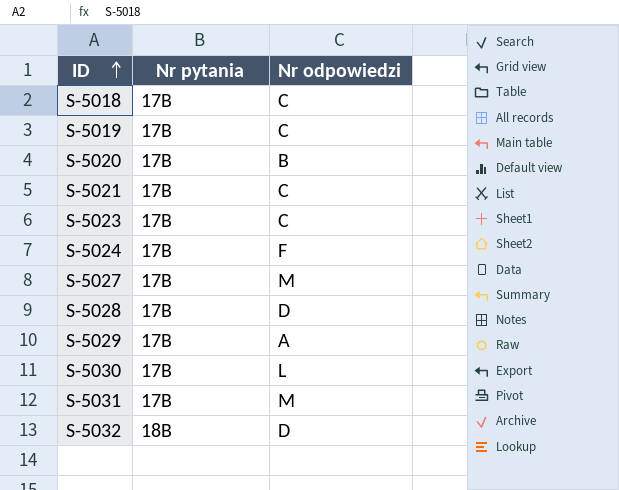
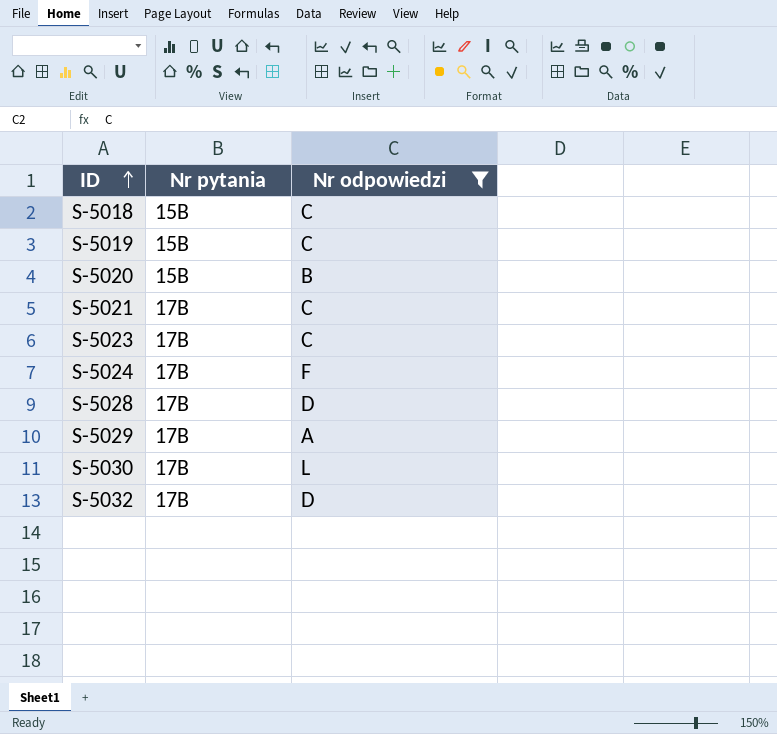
filter: none -> Nr odpowiedzi != M
S-5018 | Nr pytania: 17B -> 15B
S-5019 | Nr pytania: 17B -> 15B
S-5020 | Nr pytania: 17B -> 15B
S-5032 | Nr pytania: 18B -> 17B

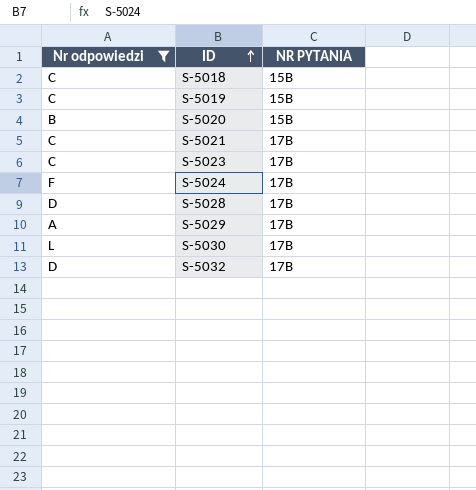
column Nr odpowiedzi | position: 3 -> 1
column name: Nr pytania -> NR PYTANIA

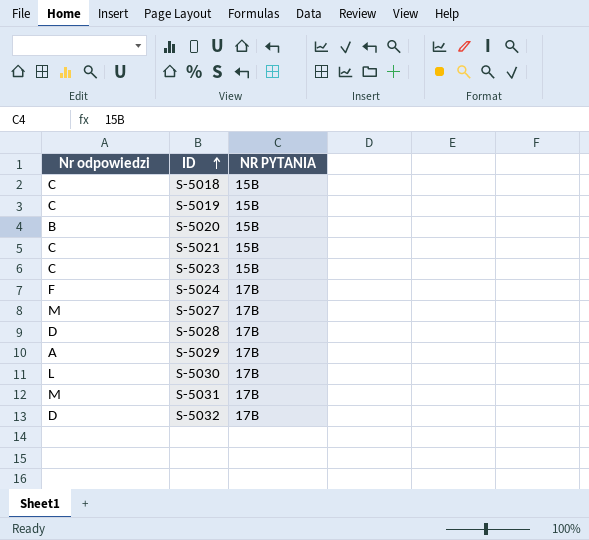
filter: Nr odpowiedzi != M -> none
S-5021 | NR PYTANIA: 17B -> 15B
S-5023 | NR PYTANIA: 17B -> 15B

